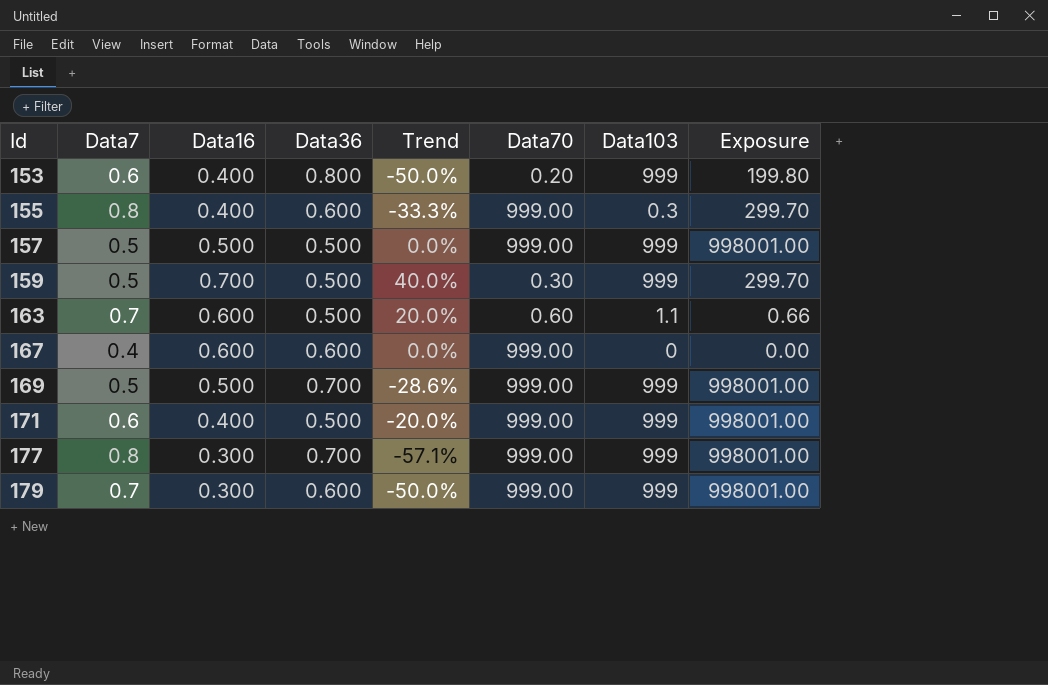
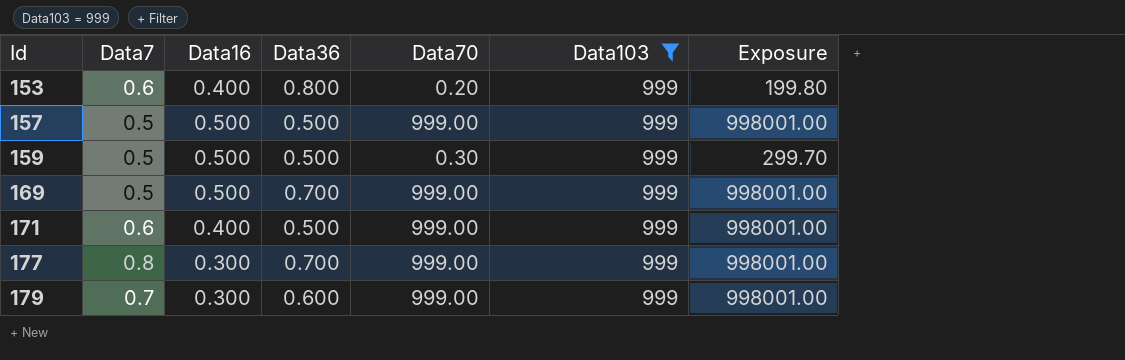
filter: none -> Data103 = 999
column Trend | formula: ([Data16] - [Data36]) / [Data36] -> none
159 | Data16: 0.700 -> 0.500

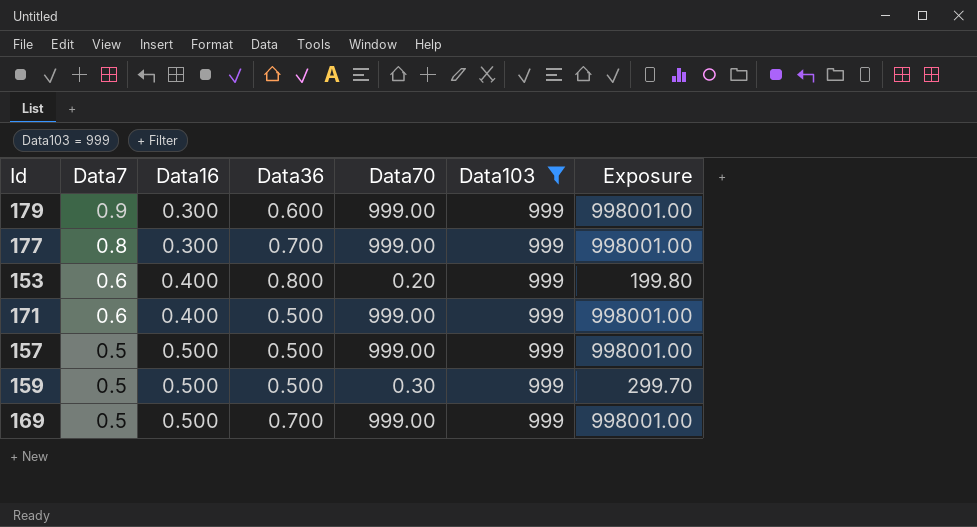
row order: Id ascending -> Data7 descending
179 | Data7: 0.7 -> 0.9

